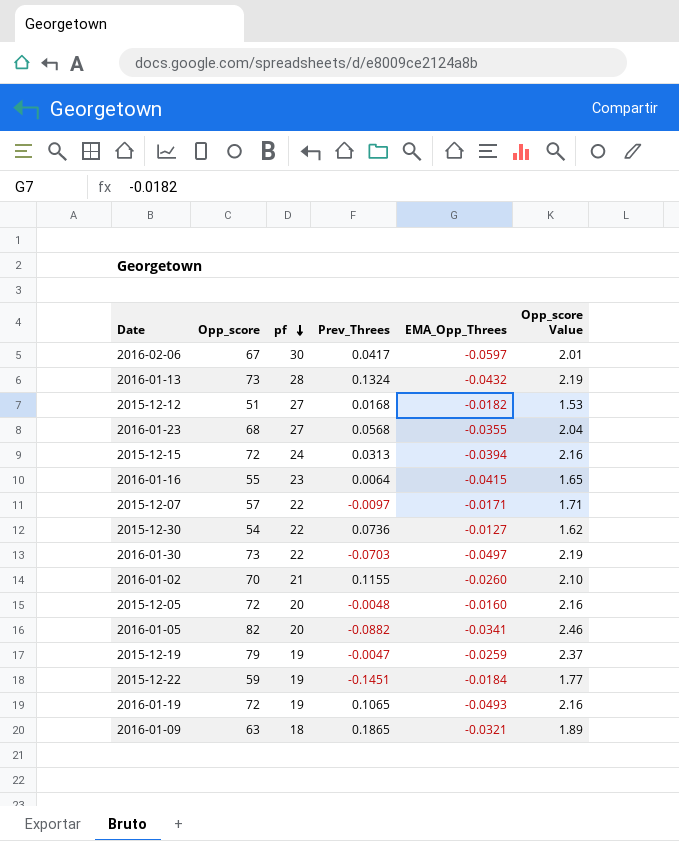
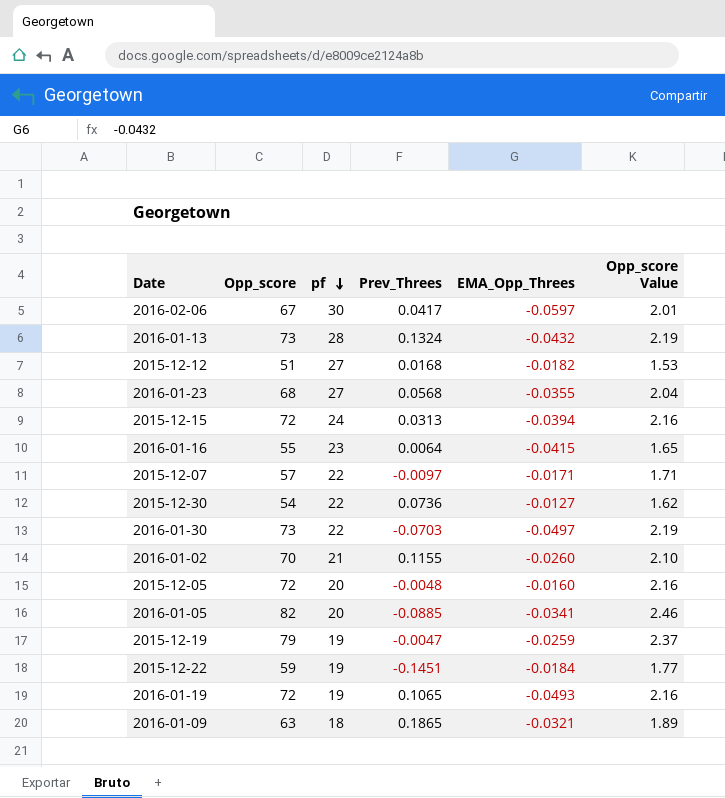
2016-01-05 | Prev_Threes: -0.0882 -> -0.0885

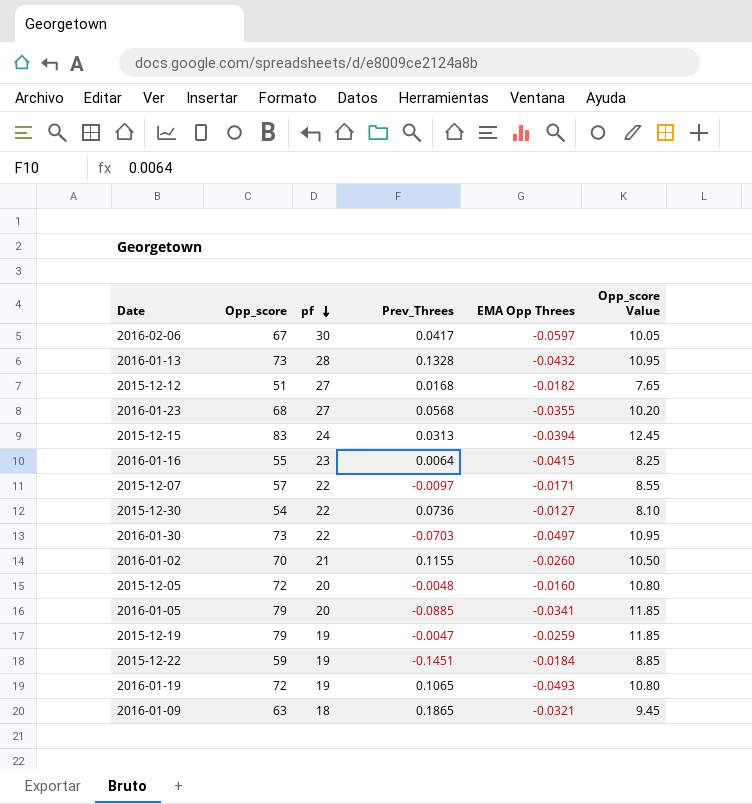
column name: EMA_Opp_Threes -> EMA Opp Threes
column Opp_score Value | formula: [Opp_score] * 0.03 -> [Opp_score] * 0.15
2016-01-13 | Prev_Threes: 0.1324 -> 0.1328
2015-12-15 | Opp_score: 72 -> 83
2016-01-05 | Opp_score: 82 -> 79

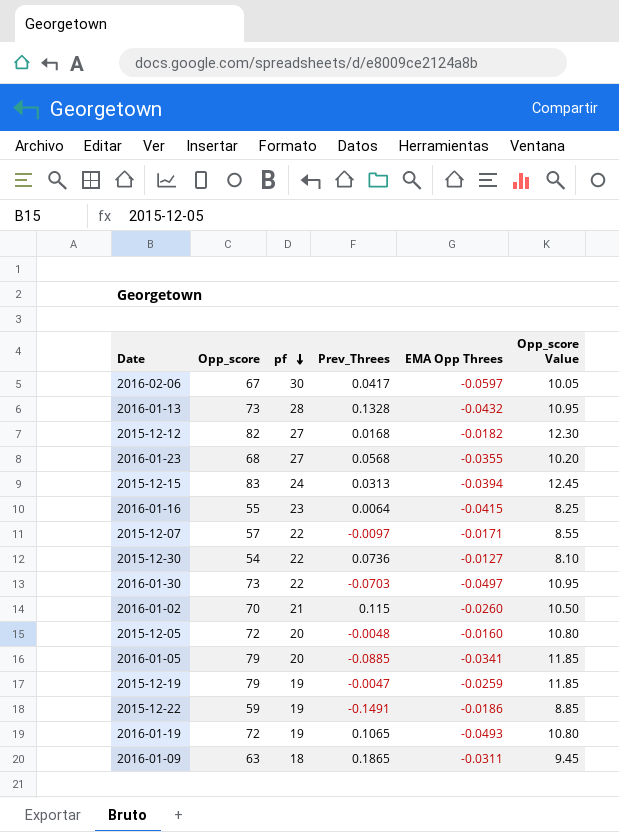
2015-12-12 | Opp_score: 51 -> 82
2015-12-12 | Opp_score Value: 7.65 -> 12.30
2016-01-02 | Prev_Threes: 0.1155 -> 0.115
2015-12-22 | Prev_Threes: -0.1451 -> -0.1491
2015-12-22 | EMA Opp Threes: -0.0184 -> -0.0186
2016-01-09 | EMA Opp Threes: -0.0321 -> -0.0311

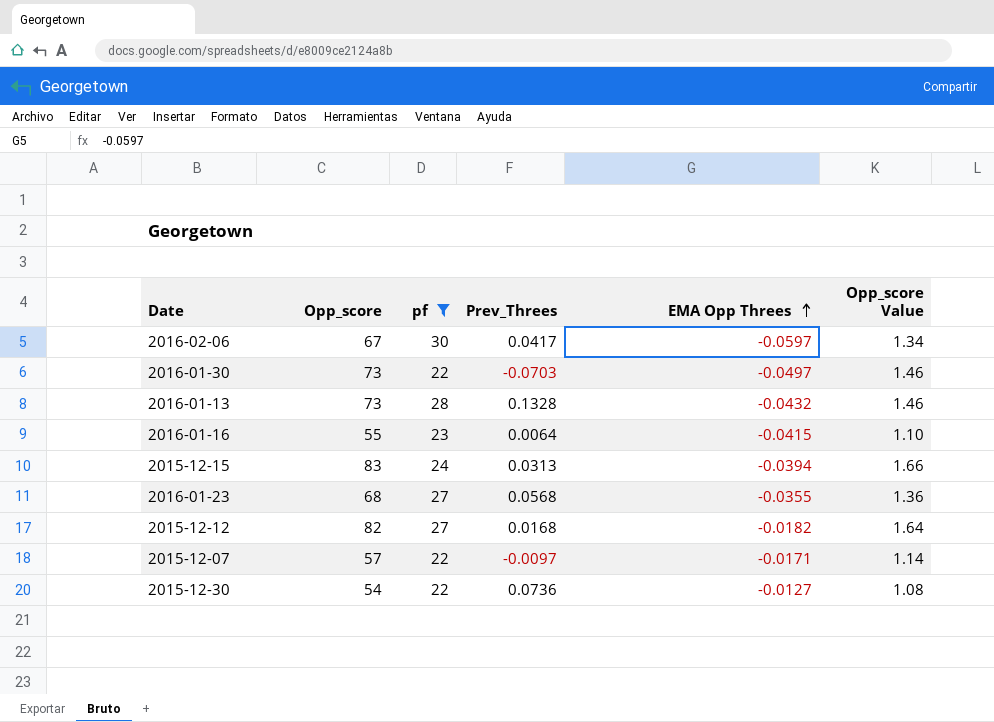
filter: none -> pf >= 22
row order: pf descending -> EMA Opp Threes ascending
column Opp_score Value | formula: [Opp_score] * 0.15 -> [Opp_score] * 0.02

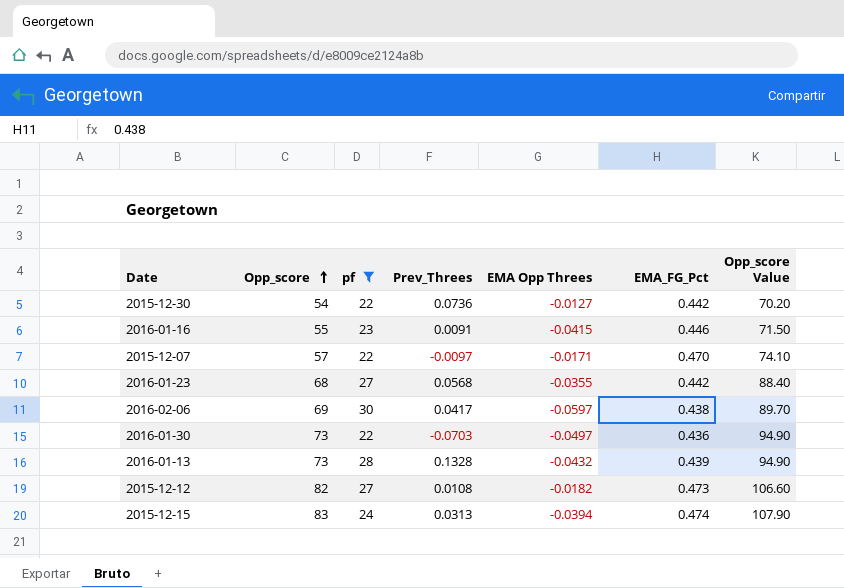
row order: EMA Opp Threes ascending -> Opp_score ascending
column EMA_FG_Pct | position: none -> 6
column Opp_score Value | formula: [Opp_score] * 0.02 -> [Opp_score] * 1.3
2016-01-16 | Prev_Threes: 0.0064 -> 0.0091
2016-02-06 | Opp_score: 67 -> 69
2015-12-12 | Prev_Threes: 0.0168 -> 0.0108

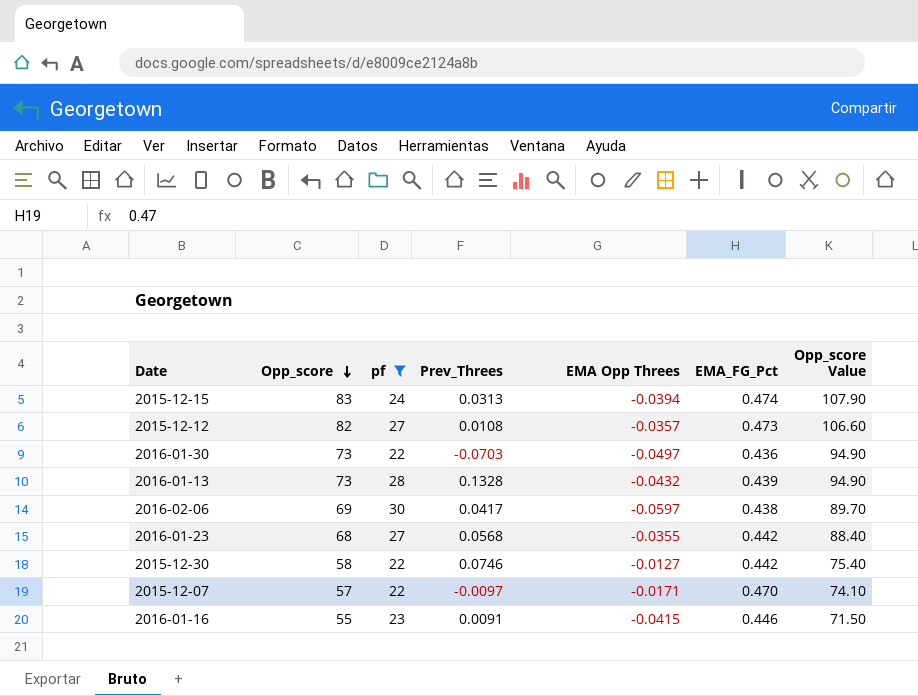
row order: Opp_score ascending -> Opp_score descending
2015-12-12 | EMA Opp Threes: -0.0182 -> -0.0357
2015-12-30 | Opp_score: 54 -> 58
2015-12-30 | Prev_Threes: 0.0736 -> 0.0746
2015-12-30 | Opp_score Value: 70.20 -> 75.40

